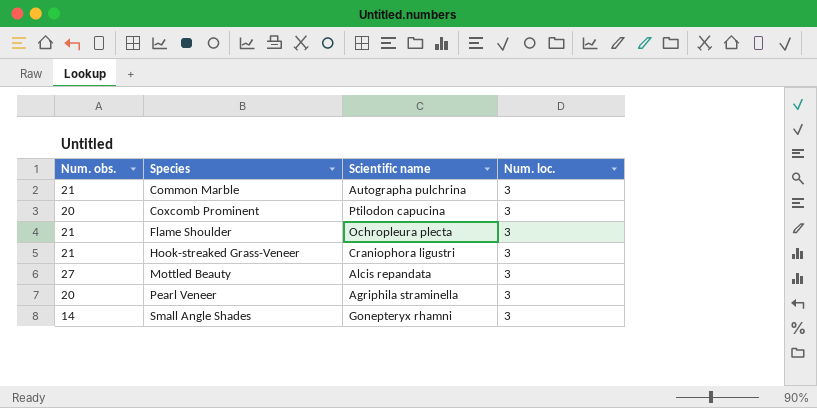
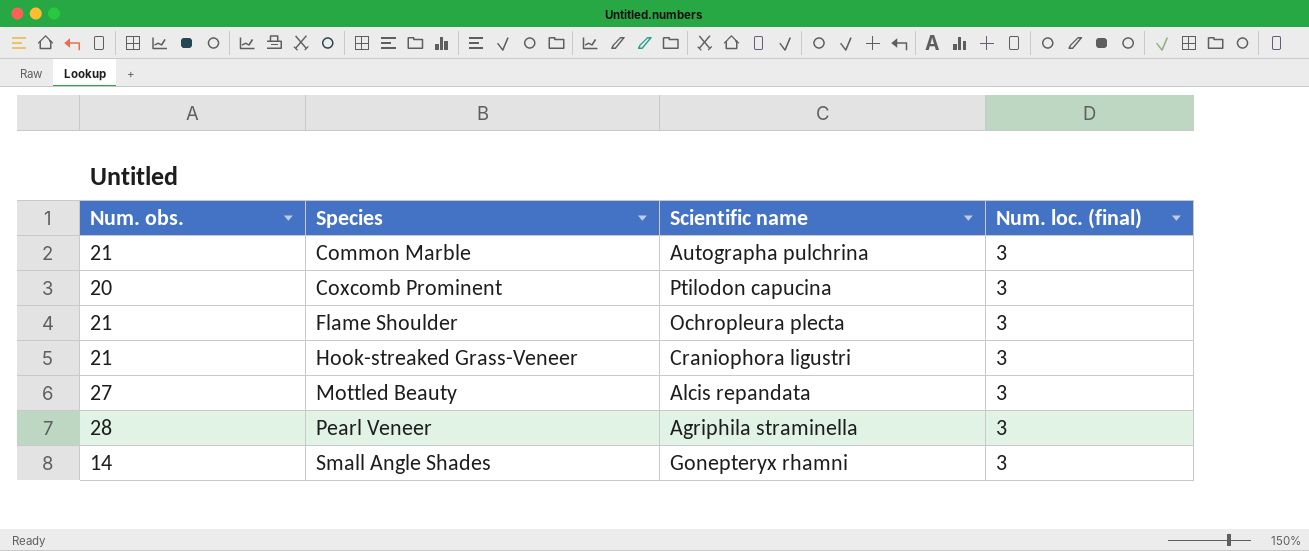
column name: Num. loc. -> Num. loc. (final)
Pearl Veneer | Num. obs.: 20 -> 28

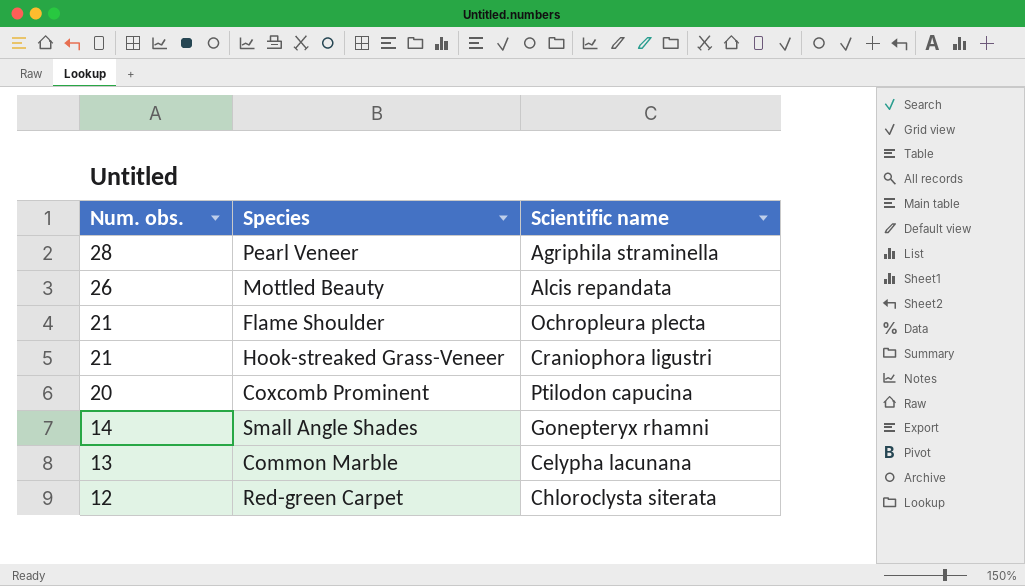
row order: Species ascending -> Num. obs. descending
column Num. loc. (final) | position: 4 -> none
Mottled Beauty | Num. obs.: 27 -> 26
Common Marble | Num. obs.: 21 -> 13
Common Marble | Scientific name: Autographa pulchrina -> Celypha lacunana
row Red-green Carpet: none -> 12 | Chloroclysta siterata

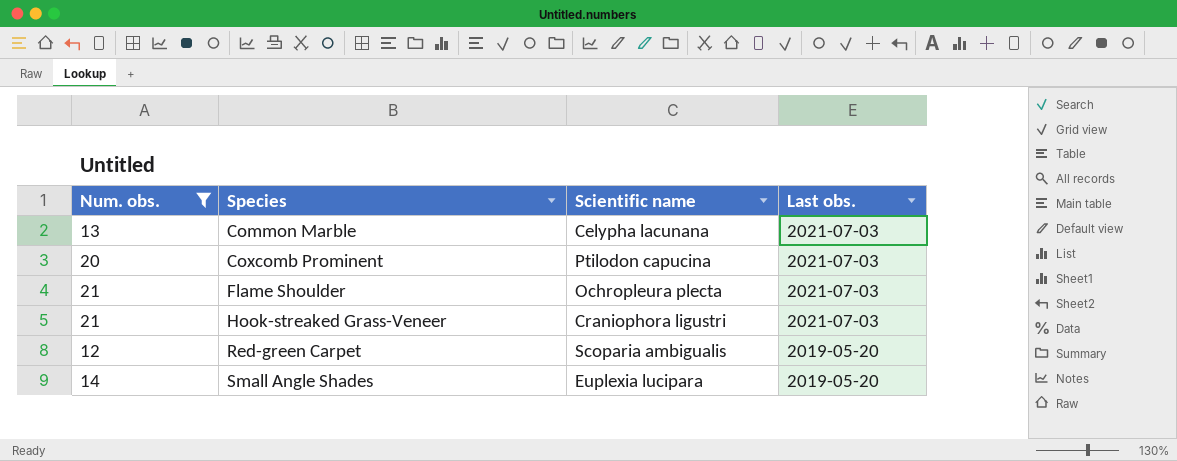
filter: none -> Num. obs. <= 21
row order: Num. obs. descending -> Species ascending
column Last obs. | position: none -> 4
Red-green Carpet | Scientific name: Chloroclysta siterata -> Scoparia ambigualis
Small Angle Shades | Scientific name: Gonepteryx rhamni -> Euplexia lucipara

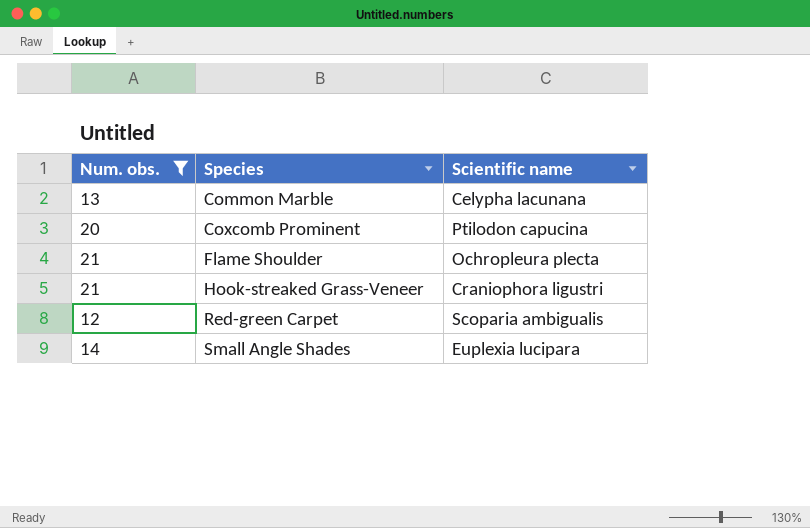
column Last obs. | position: 4 -> none

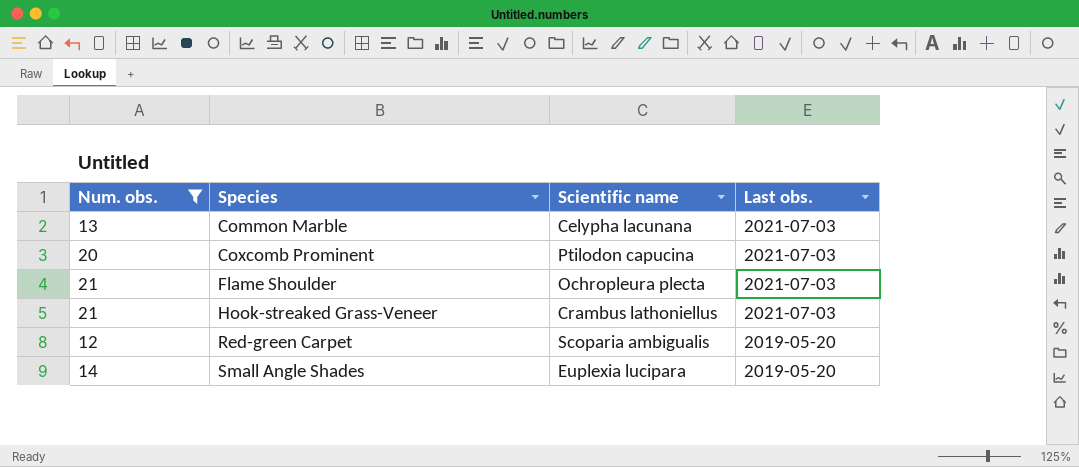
column Last obs. | position: none -> 4
Hook-streaked Grass-Veneer | Scientific name: Craniophora ligustri -> Crambus lathoniellus

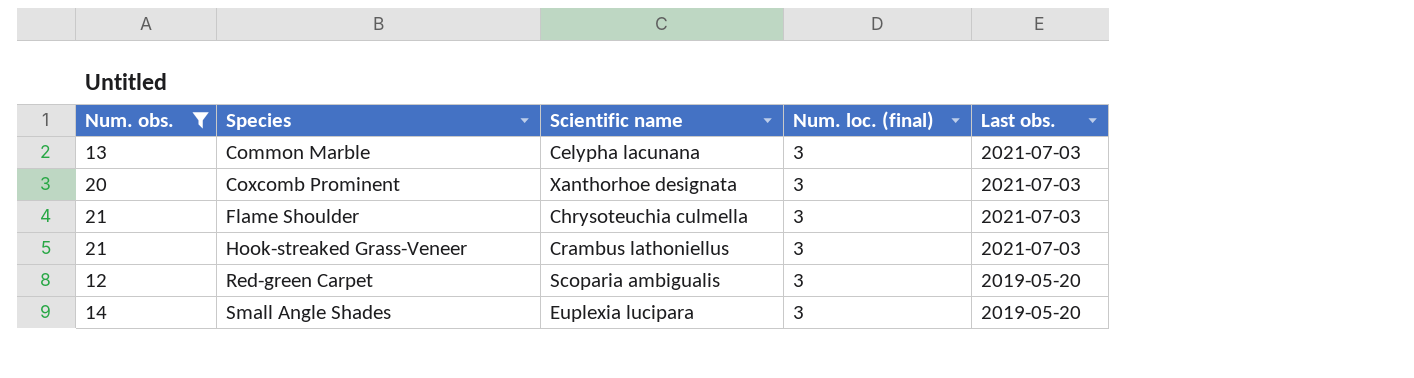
column Num. loc. (final) | position: none -> 4
Coxcomb Prominent | Scientific name: Ptilodon capucina -> Xanthorhoe designata
Flame Shoulder | Scientific name: Ochropleura plecta -> Chrysoteuchia culmella

